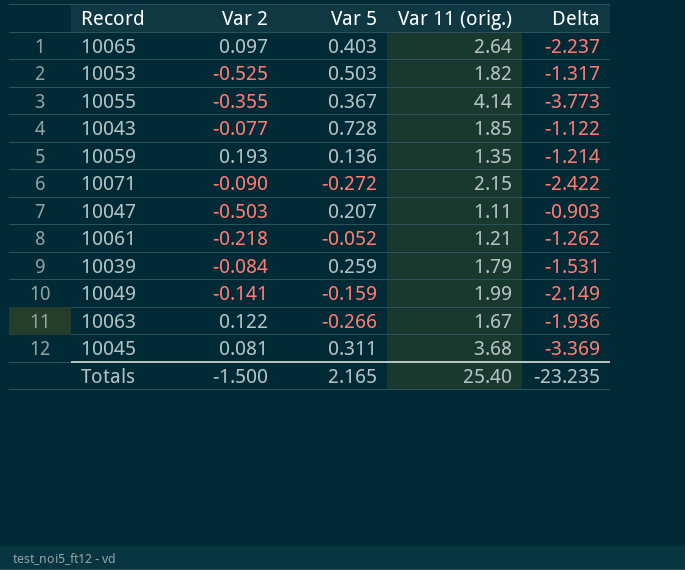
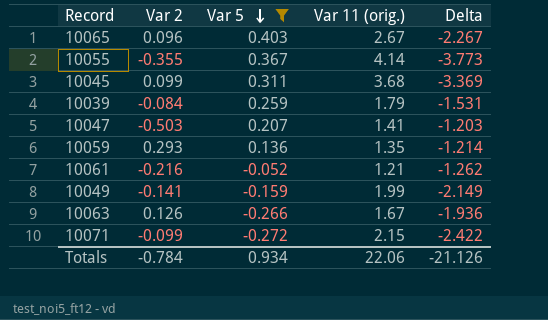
filter: none -> Var 5 <= 0.403
row order: none -> Var 5 descending
10065 | Var 2: 0.097 -> 0.096
10065 | Var 11 (orig.): 2.64 -> 2.67
10065 | Delta: -2.237 -> -2.267
10045 | Var 2: 0.081 -> 0.099
10047 | Var 11 (orig.): 1.11 -> 1.41
10047 | Delta: -0.903 -> -1.203
10059 | Var 2: 0.193 -> 0.293
10061 | Var 2: -0.218 -> -0.216
10063 | Var 2: 0.122 -> 0.126
10071 | Var 2: -0.090 -> -0.099
Totals | Var 2: -1.500 -> -0.784
Totals | Var 5: 2.165 -> 0.934
Totals | Var 11 (orig.): 25.40 -> 22.06
Totals | Delta: -23.235 -> -21.126

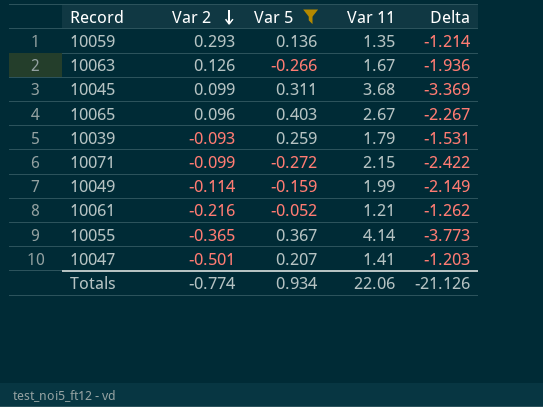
row order: Var 5 descending -> Var 2 descending
column name: Var 11 (orig.) -> Var 11
10039 | Var 2: -0.084 -> -0.093
10049 | Var 2: -0.141 -> -0.114
10055 | Var 2: -0.355 -> -0.365
10047 | Var 2: -0.503 -> -0.501
Totals | Var 2: -0.784 -> -0.774

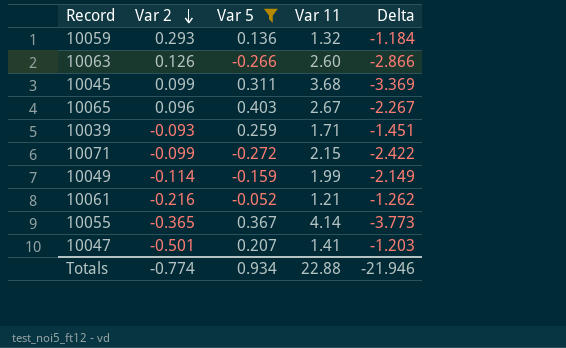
10059 | Var 11: 1.35 -> 1.32
10059 | Delta: -1.214 -> -1.184
10063 | Var 11: 1.67 -> 2.60
10063 | Delta: -1.936 -> -2.866
10039 | Var 11: 1.79 -> 1.71
10039 | Delta: -1.531 -> -1.451
Totals | Var 11: 22.06 -> 22.88
Totals | Delta: -21.126 -> -21.946

